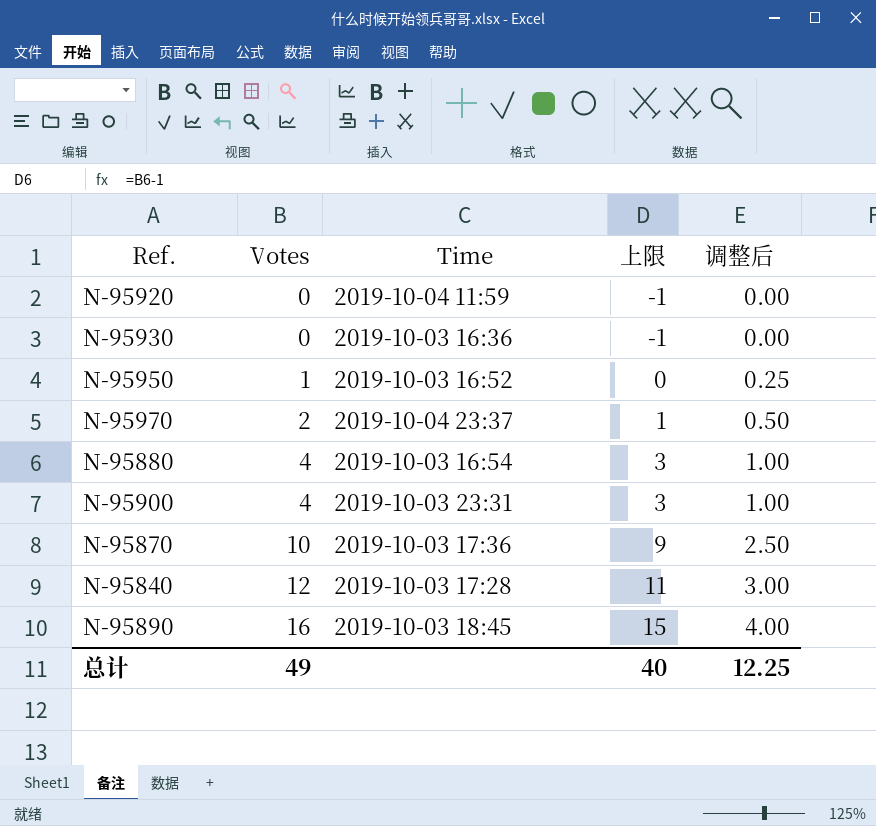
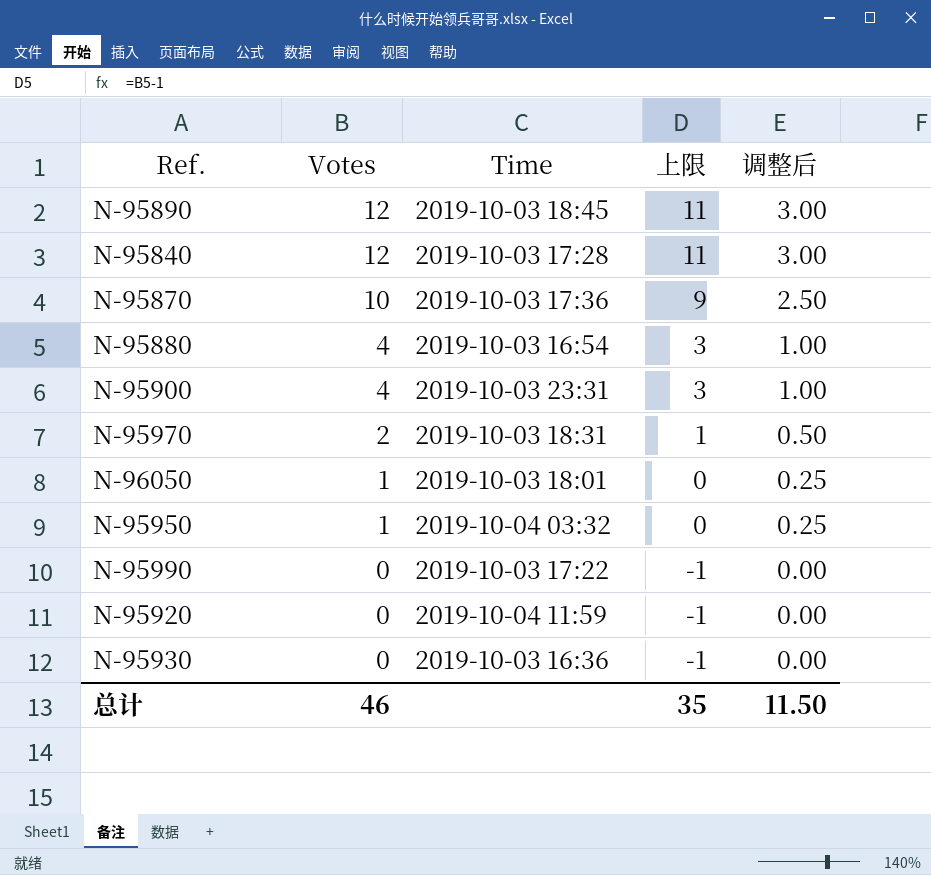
row order: Votes ascending -> Votes descending
N-95890 | Votes: 16 -> 12
N-95890 | 上限: 15 -> 11
N-95890 | 调整后: 4.00 -> 3.00
N-95970 | Time: 2019-10-04 23:37 -> 2019-10-03 18:31
row N-96050: none -> 1 | 2019-10-03 18:01 | 0 | 0.25
N-95950 | Time: 2019-10-03 16:52 -> 2019-10-04 03:32
row N-95990: none -> 0 | 2019-10-03 17:22 | -1 | 0.00
总计 | Votes: 49 -> 46
总计 | 上限: 40 -> 35
总计 | 调整后: 12.25 -> 11.50

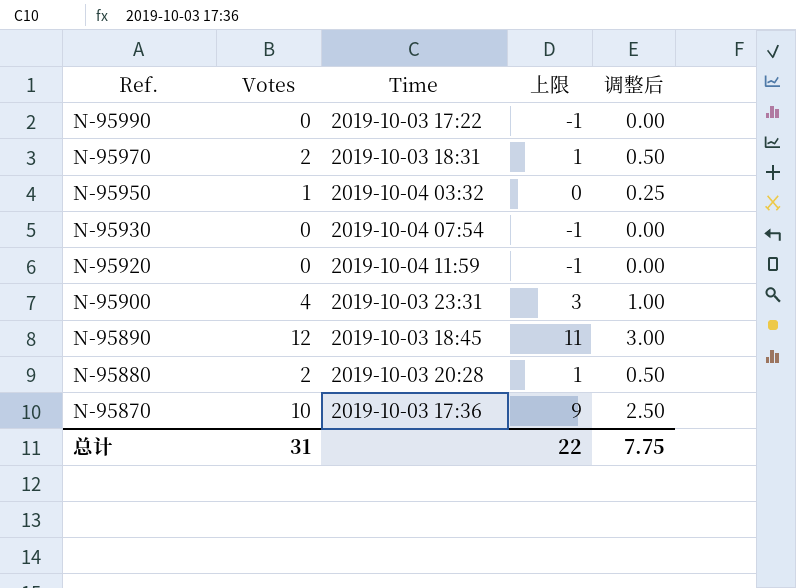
row order: Votes descending -> Ref. descending
row N-95840: 12 | 2019-10-03 17:28 | 11 | 3.00 -> none
row N-96050: 1 | 2019-10-03 18:01 | 0 | 0.25 -> none
N-95930 | Time: 2019-10-03 16:36 -> 2019-10-04 07:54
N-95880 | Votes: 4 -> 2
N-95880 | Time: 2019-10-03 16:54 -> 2019-10-03 20:28
N-95880 | 上限: 3 -> 1
N-95880 | 调整后: 1.00 -> 0.50
总计 | Votes: 46 -> 31
总计 | 上限: 35 -> 22
总计 | 调整后: 11.50 -> 7.75

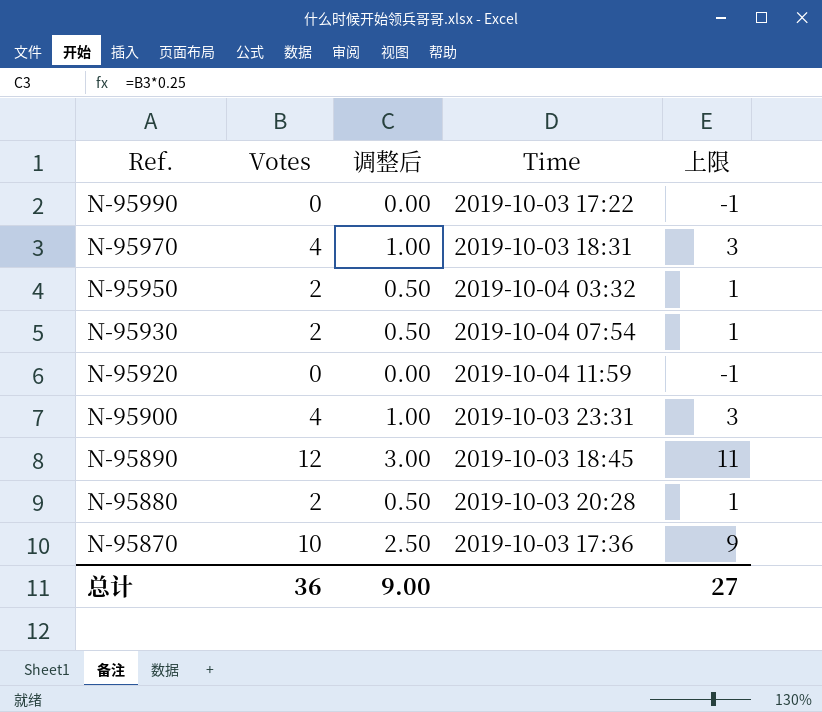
column 调整后 | position: 5 -> 3
N-95970 | Votes: 2 -> 4
N-95970 | 调整后: 0.50 -> 1.00
N-95970 | 上限: 1 -> 3
N-95950 | Votes: 1 -> 2
N-95950 | 调整后: 0.25 -> 0.50
N-95950 | 上限: 0 -> 1
N-95930 | Votes: 0 -> 2
N-95930 | 调整后: 0.00 -> 0.50
N-95930 | 上限: -1 -> 1
总计 | Votes: 31 -> 36
总计 | 调整后: 7.75 -> 9.00
总计 | 上限: 22 -> 27

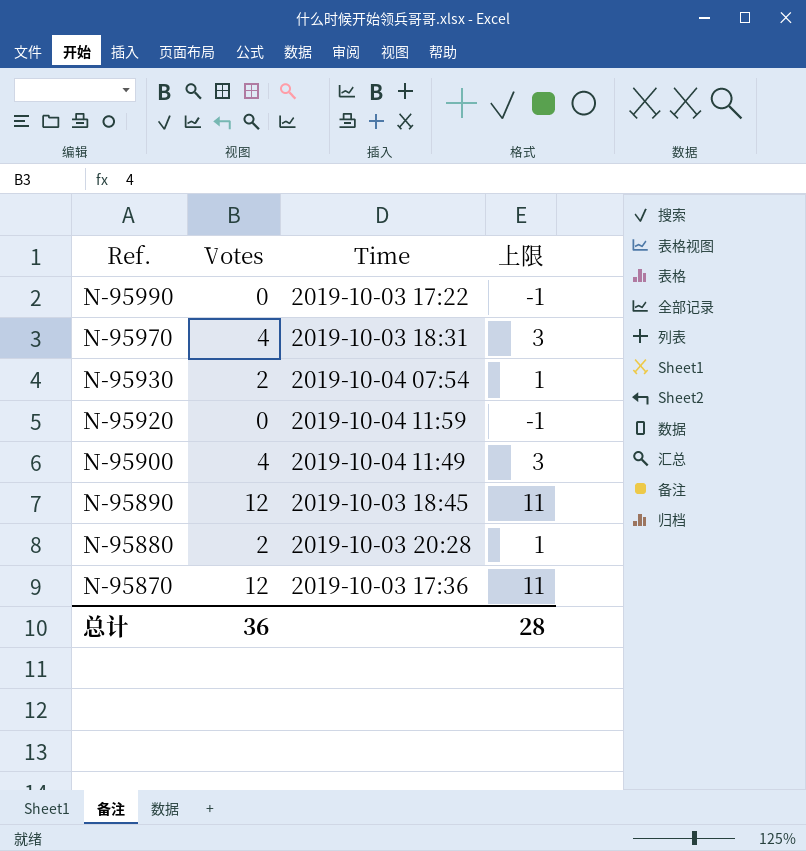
column 调整后 | formula: [Votes] * 0.25 -> none
row N-95950: 2 | 0.50 | 2019-10-04 03:32 | 1 -> none
N-95900 | Time: 2019-10-03 23:31 -> 2019-10-04 11:49
N-95870 | Votes: 10 -> 12
N-95870 | 上限: 9 -> 11
总计 | 上限: 27 -> 28

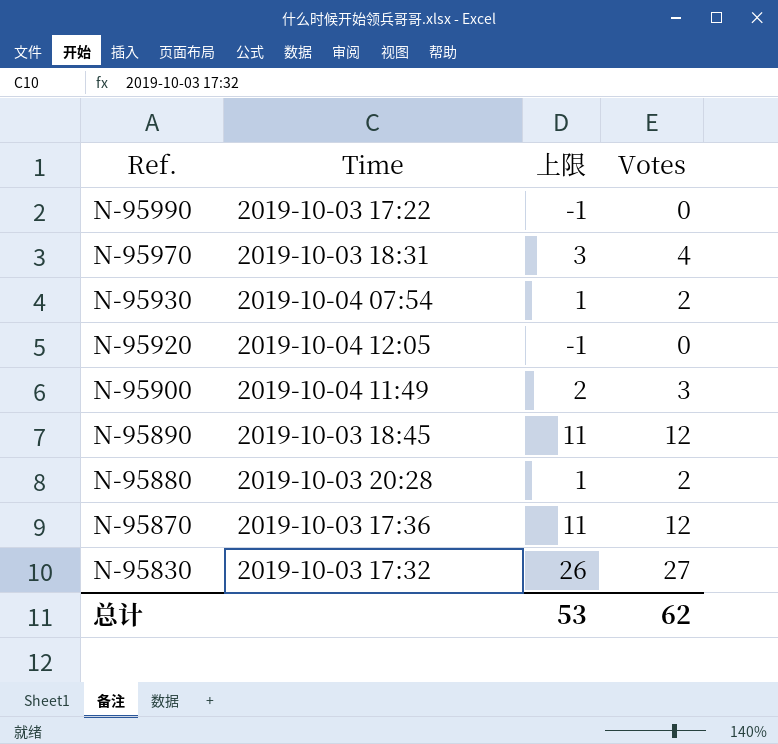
column Votes | position: 2 -> 4
N-95920 | Time: 2019-10-04 11:59 -> 2019-10-04 12:05
N-95900 | 上限: 3 -> 2
N-95900 | Votes: 4 -> 3
row N-95830: none -> 2019-10-03 17:32 | 26 | 27
总计 | 上限: 28 -> 53
总计 | Votes: 36 -> 62

